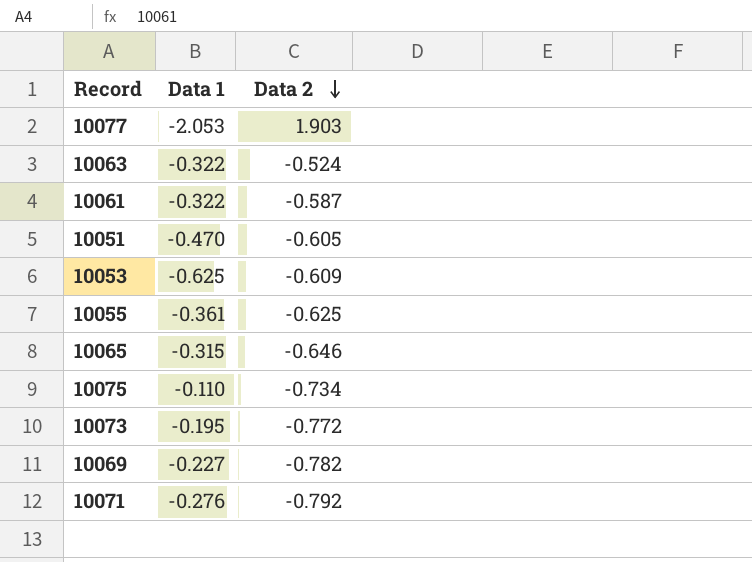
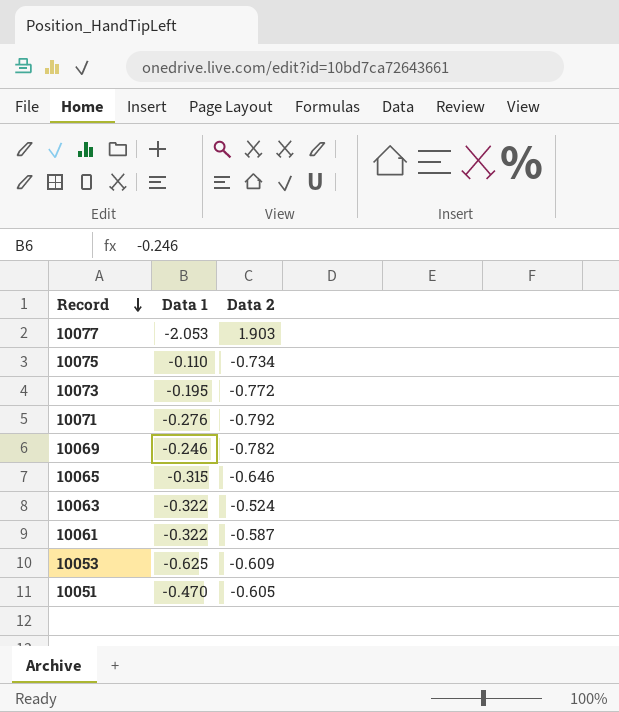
row order: Data 2 descending -> Record descending
row 10055: -0.361 | -0.625 -> none
10069 | Data 1: -0.227 -> -0.246

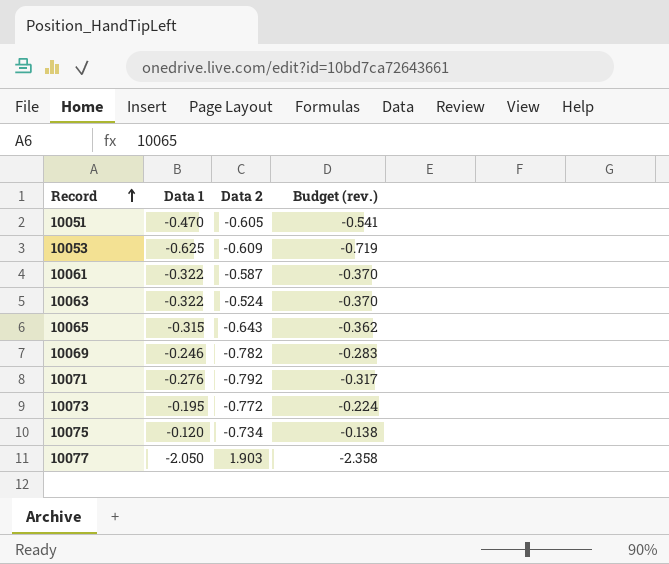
row order: Record descending -> Record ascending
column Budget (rev.) | formula: none -> [Data 1] * 1.15
10065 | Data 2: -0.646 -> -0.643
10075 | Data 1: -0.110 -> -0.120
10077 | Data 1: -2.053 -> -2.050

